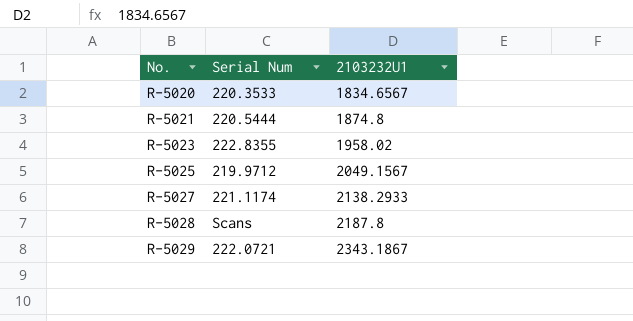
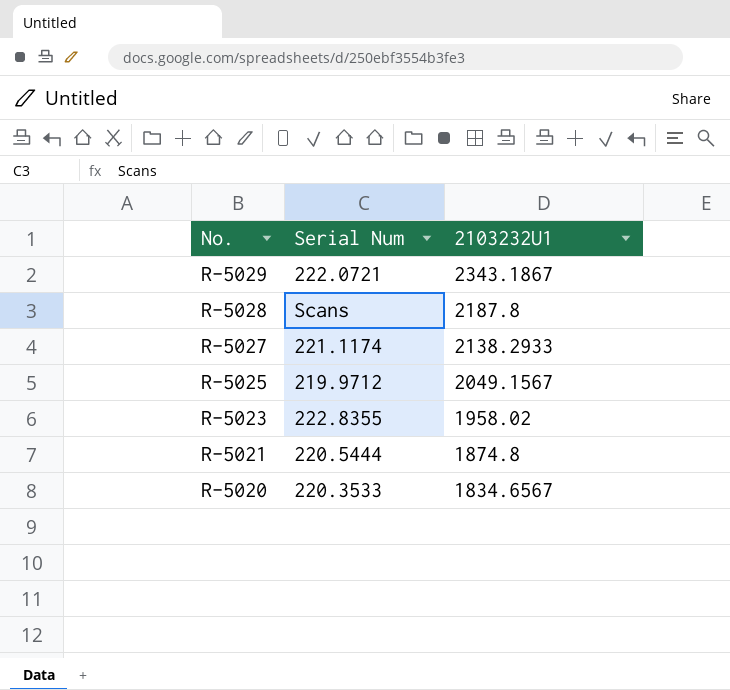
row order: No. ascending -> No. descending

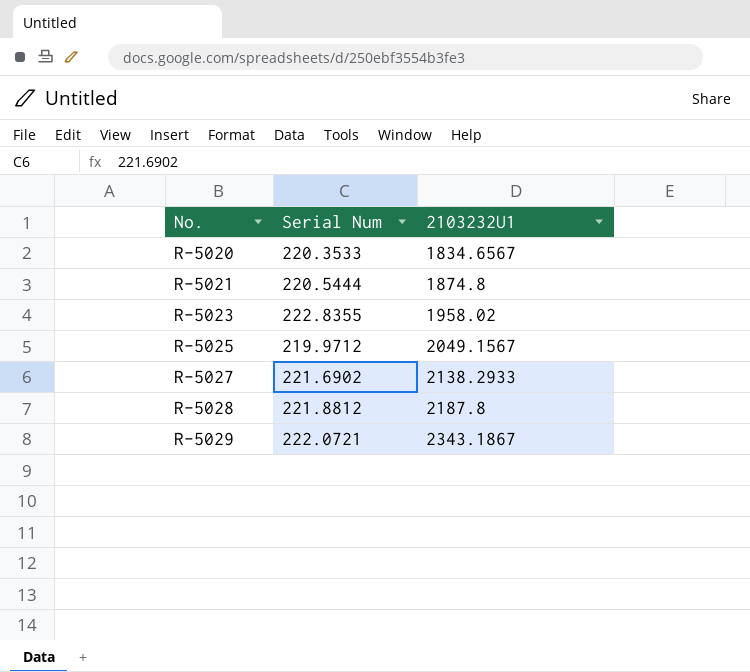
row order: No. descending -> No. ascending
R-5027 | Serial Num: 221.1174 -> 221.6902
R-5028 | Serial Num: Scans -> 221.8812

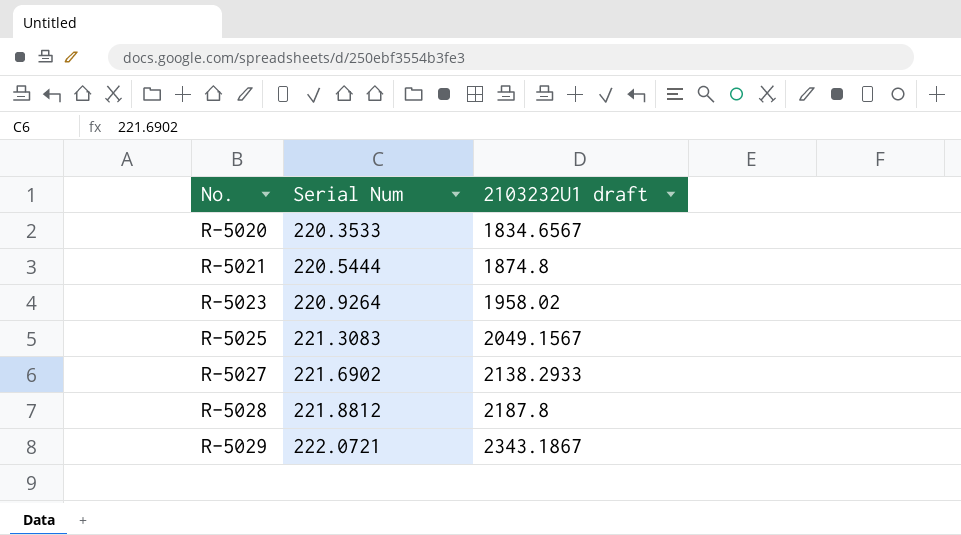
column name: 2103232U1 -> 2103232U1 draft
R-5023 | Serial Num: 222.8355 -> 220.9264
R-5025 | Serial Num: 219.9712 -> 221.3083

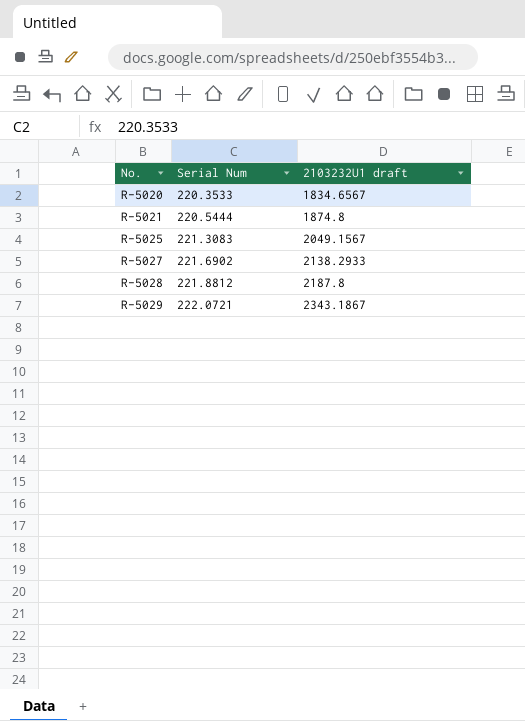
row R-5023: 220.9264 | 1958.02 -> none

